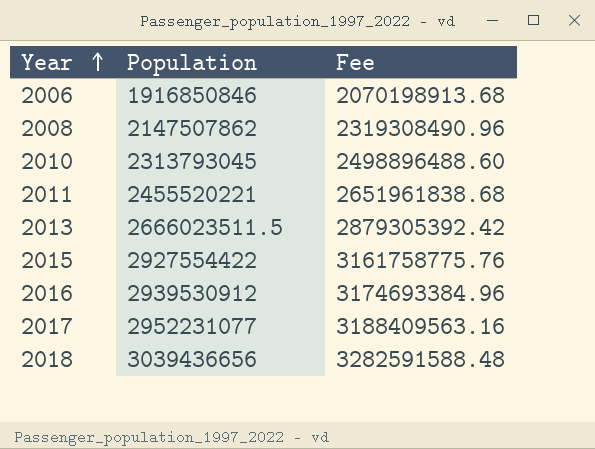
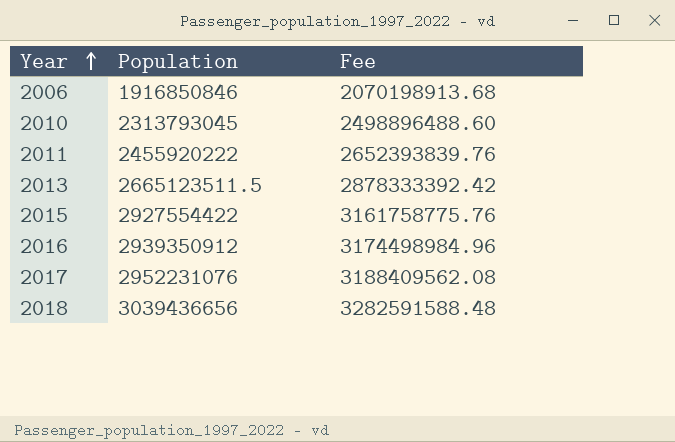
row 2008: 2147507862 | 2319308490.96 -> none
2011 | Population: 2455520221 -> 2455920222
2011 | Fee: 2651961838.68 -> 2652393839.76
2013 | Population: 2666023511.5 -> 2665123511.5
2013 | Fee: 2879305392.42 -> 2878333392.42
2016 | Population: 2939530912 -> 2939350912
2016 | Fee: 3174693384.96 -> 3174498984.96
2017 | Population: 2952231077 -> 2952231076
2017 | Fee: 3188409563.16 -> 3188409562.08

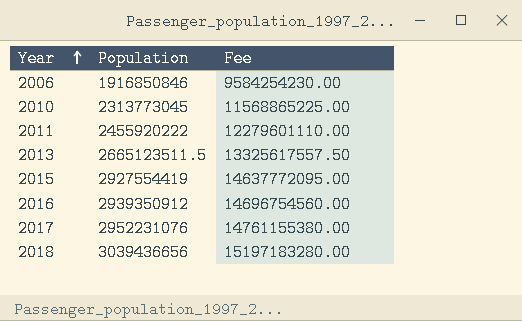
column Fee | formula: [Population] * 1.08 -> [Population] * 5
2010 | Population: 2313793045 -> 2313773045
2015 | Population: 2927554422 -> 2927554419

